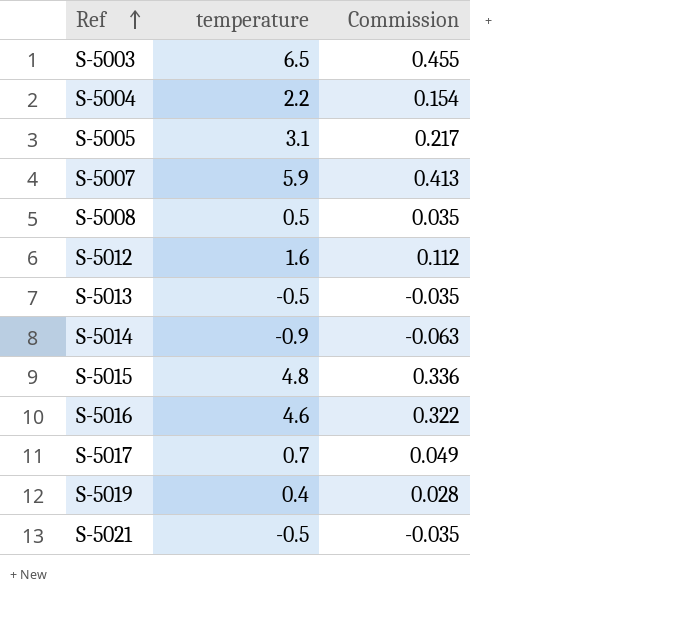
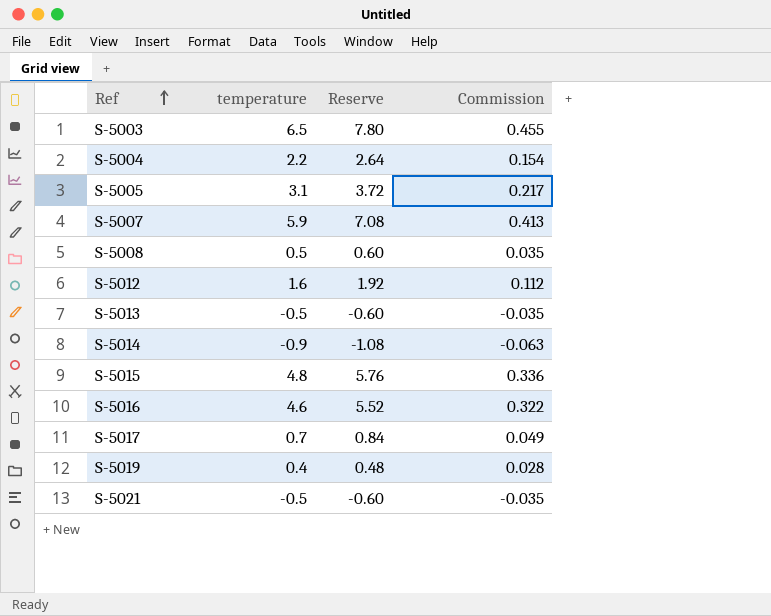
column Reserve | formula: none -> [temperature] * 1.2

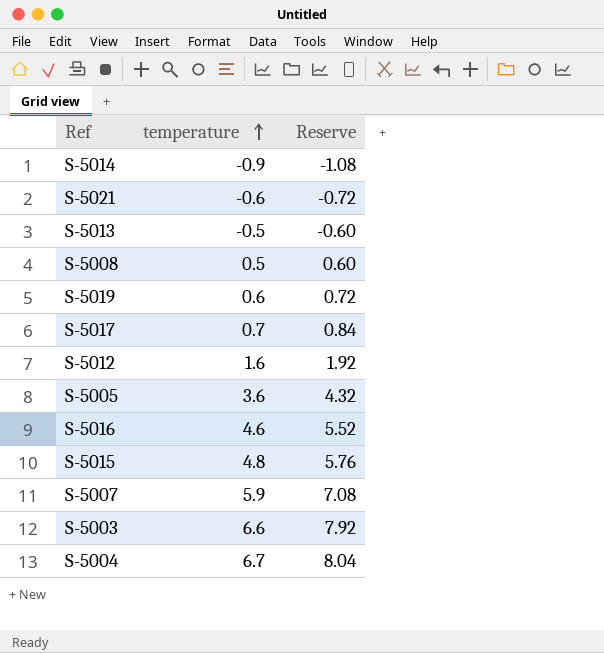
row order: Ref ascending -> temperature ascending
column Commission | formula: [temperature] * 0.07 -> none
S-5021 | temperature: -0.5 -> -0.6
S-5021 | Reserve: -0.60 -> -0.72
S-5019 | temperature: 0.4 -> 0.6
S-5019 | Reserve: 0.48 -> 0.72
S-5005 | temperature: 3.1 -> 3.6
S-5005 | Reserve: 3.72 -> 4.32
S-5003 | temperature: 6.5 -> 6.6
S-5003 | Reserve: 7.80 -> 7.92
S-5004 | temperature: 2.2 -> 6.7
S-5004 | Reserve: 2.64 -> 8.04

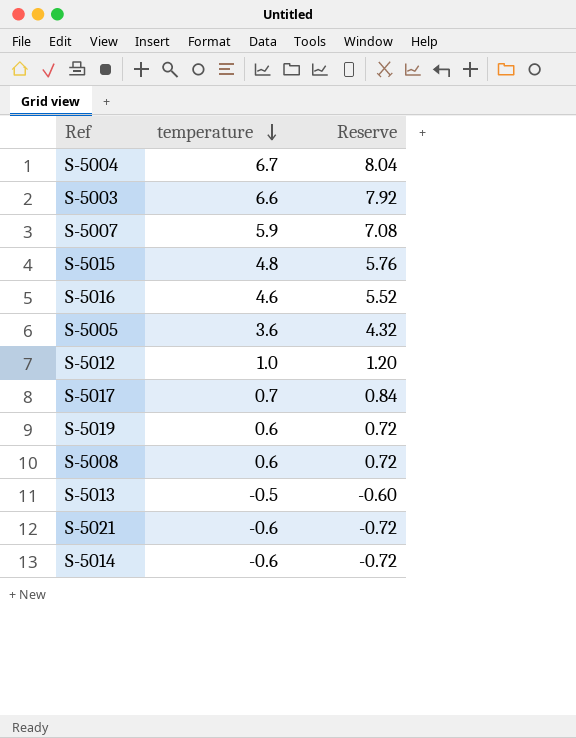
row order: temperature ascending -> temperature descending
S-5012 | temperature: 1.6 -> 1.0
S-5012 | Reserve: 1.92 -> 1.20
S-5008 | temperature: 0.5 -> 0.6
S-5008 | Reserve: 0.60 -> 0.72
S-5014 | temperature: -0.9 -> -0.6
S-5014 | Reserve: -1.08 -> -0.72

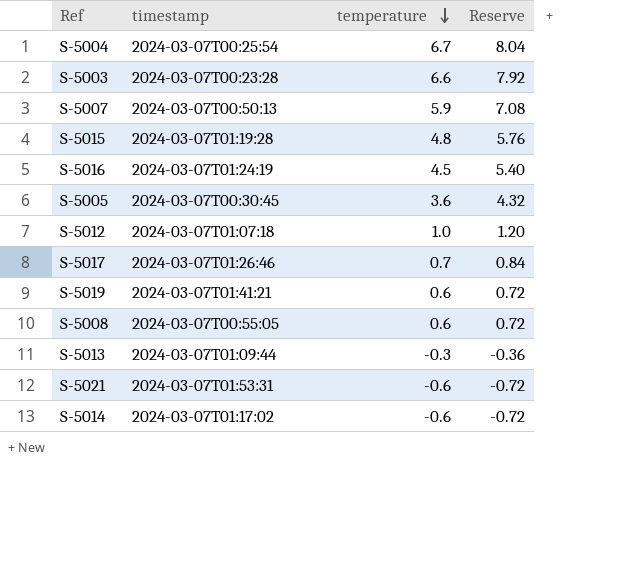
column timestamp | position: none -> 2
S-5016 | temperature: 4.6 -> 4.5
S-5016 | Reserve: 5.52 -> 5.40
S-5013 | temperature: -0.5 -> -0.3
S-5013 | Reserve: -0.60 -> -0.36

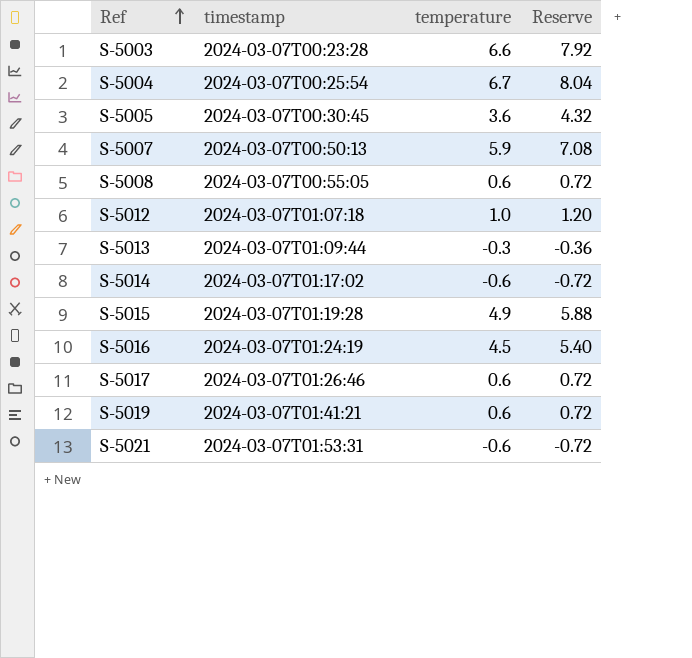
row order: temperature descending -> Ref ascending
S-5015 | temperature: 4.8 -> 4.9
S-5015 | Reserve: 5.76 -> 5.88
S-5017 | temperature: 0.7 -> 0.6
S-5017 | Reserve: 0.84 -> 0.72

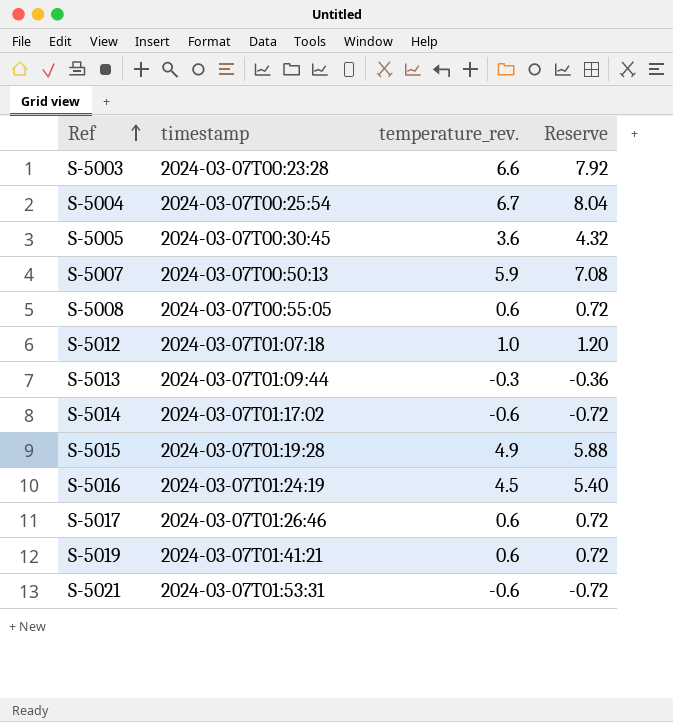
column name: temperature -> temperature_rev.

